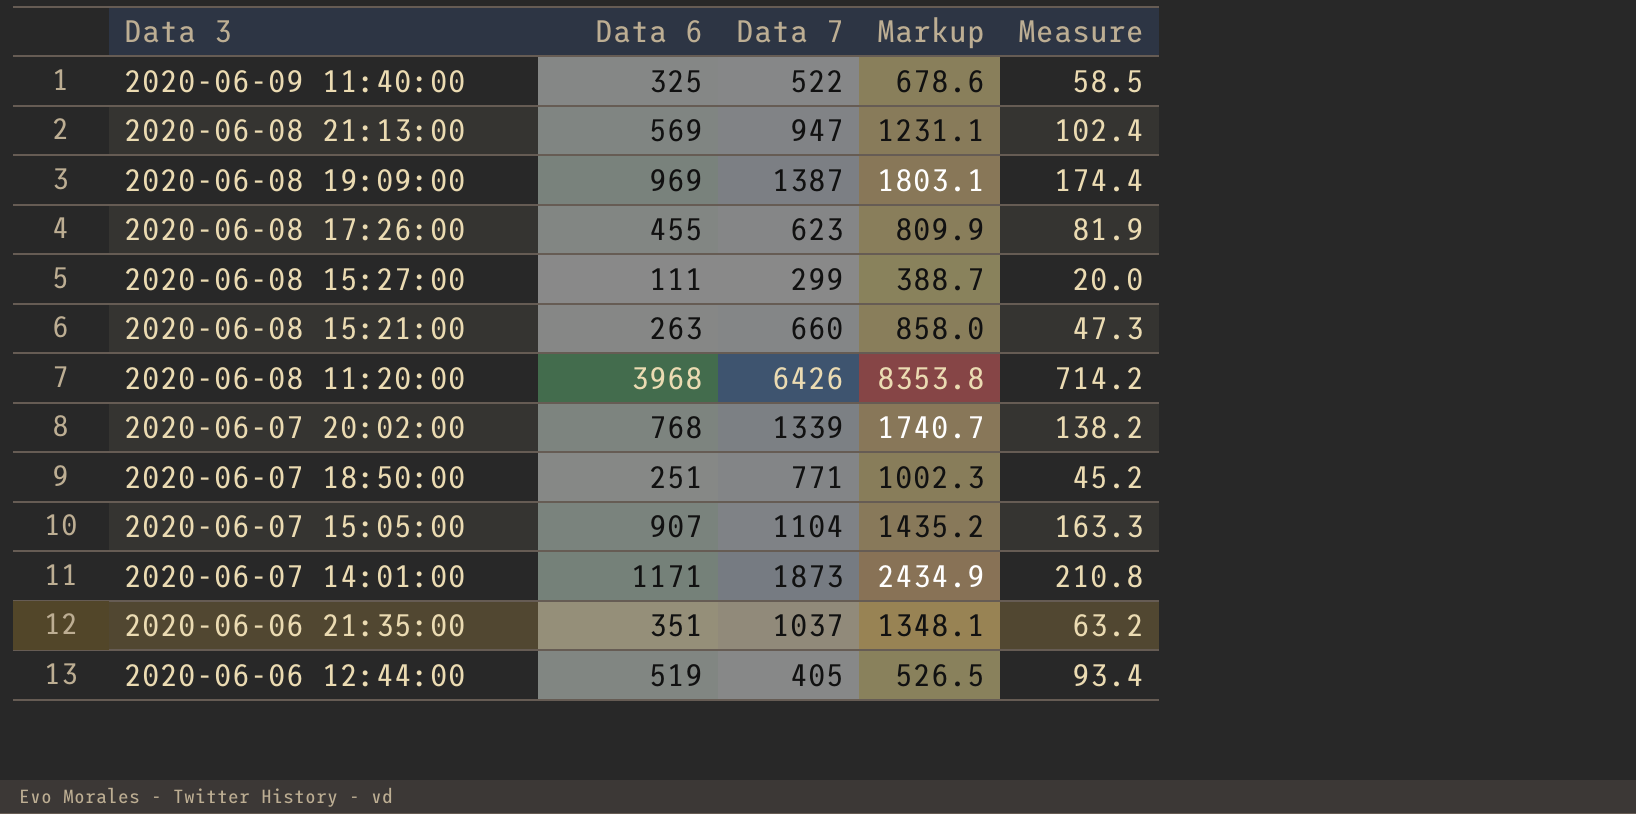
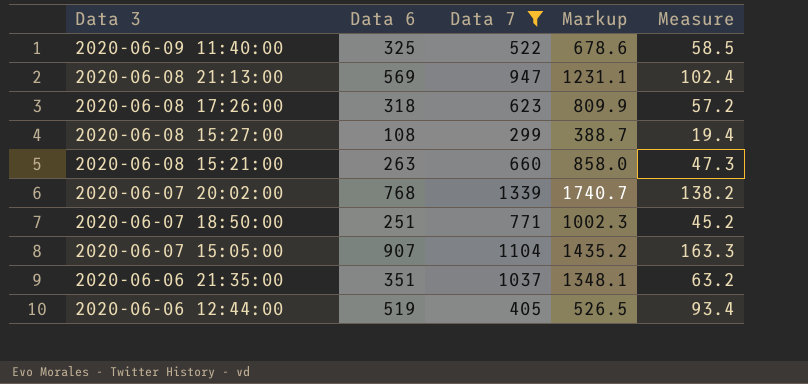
filter: none -> Data 7 <= 1339
2020-06-08 17:26:00 | Data 6: 455 -> 318
2020-06-08 17:26:00 | Measure: 81.9 -> 57.2
2020-06-08 15:27:00 | Data 6: 111 -> 108
2020-06-08 15:27:00 | Measure: 20.0 -> 19.4

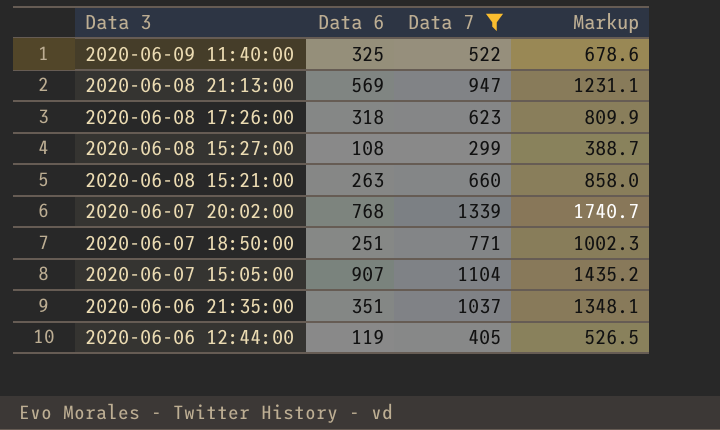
column Measure | formula: [Data 6] * 0.18 -> none
2020-06-06 12:44:00 | Data 6: 519 -> 119

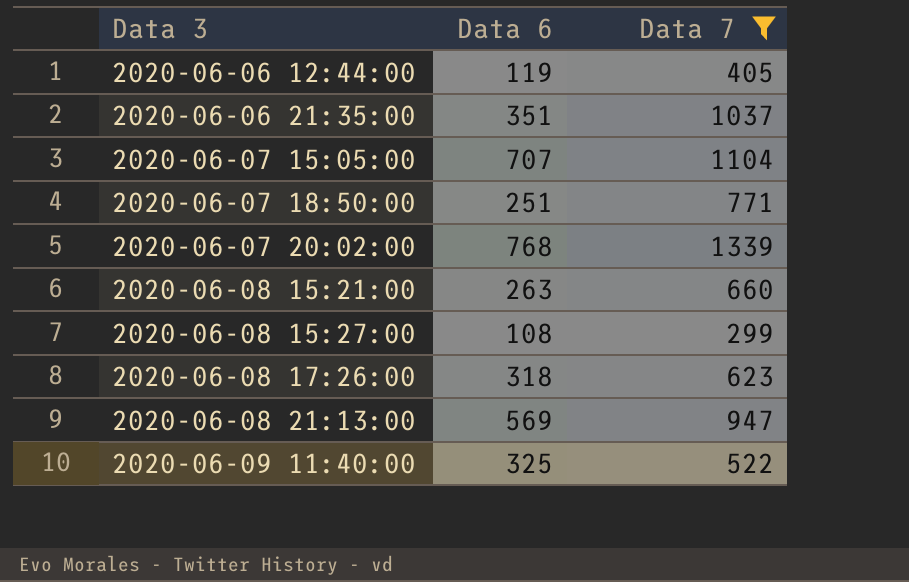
row order: Data 3 descending -> Data 3 ascending
column Markup | formula: [Data 7] * 1.3 -> none
2020-06-07 15:05:00 | Data 6: 907 -> 707

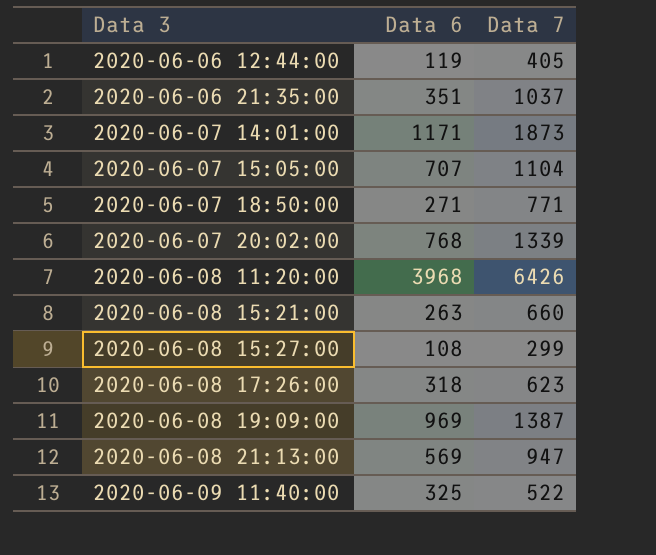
filter: Data 7 <= 1339 -> none
2020-06-07 18:50:00 | Data 6: 251 -> 271

